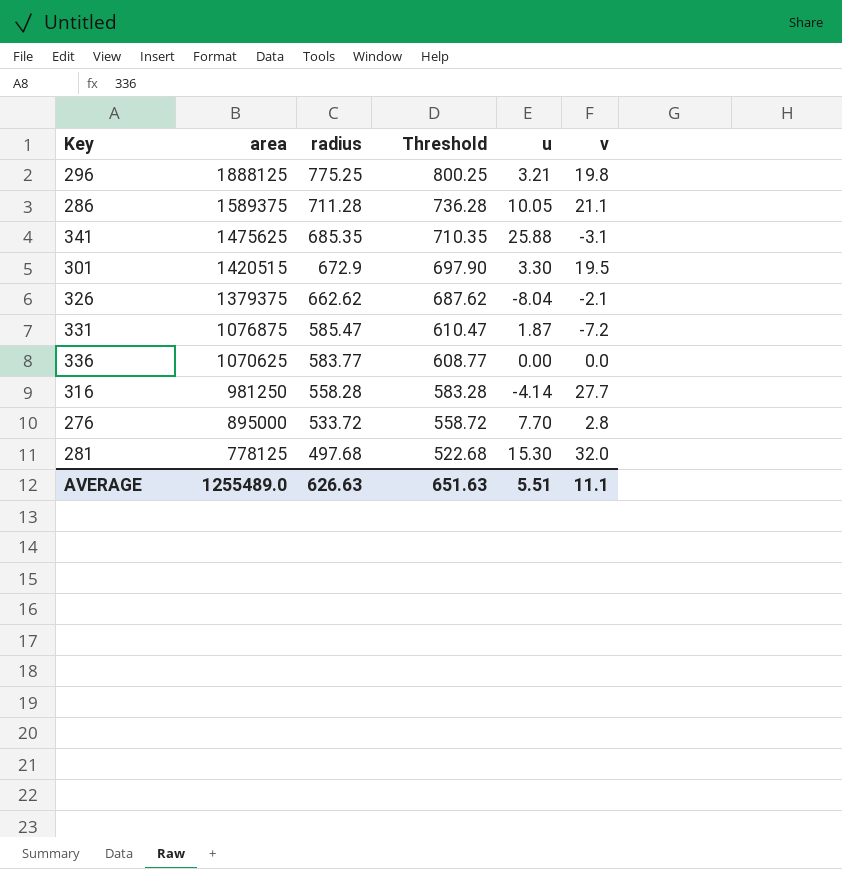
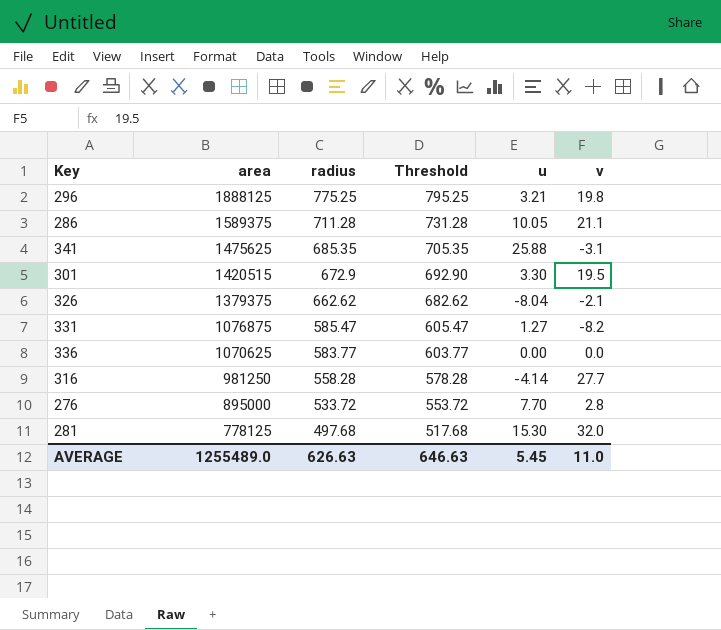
column Threshold | formula: [radius] + 25 -> [radius] + 20
331 | u: 1.87 -> 1.27
331 | v: -7.2 -> -8.2
AVERAGE | Threshold: 651.63 -> 646.63
AVERAGE | u: 5.51 -> 5.45
AVERAGE | v: 11.1 -> 11.0

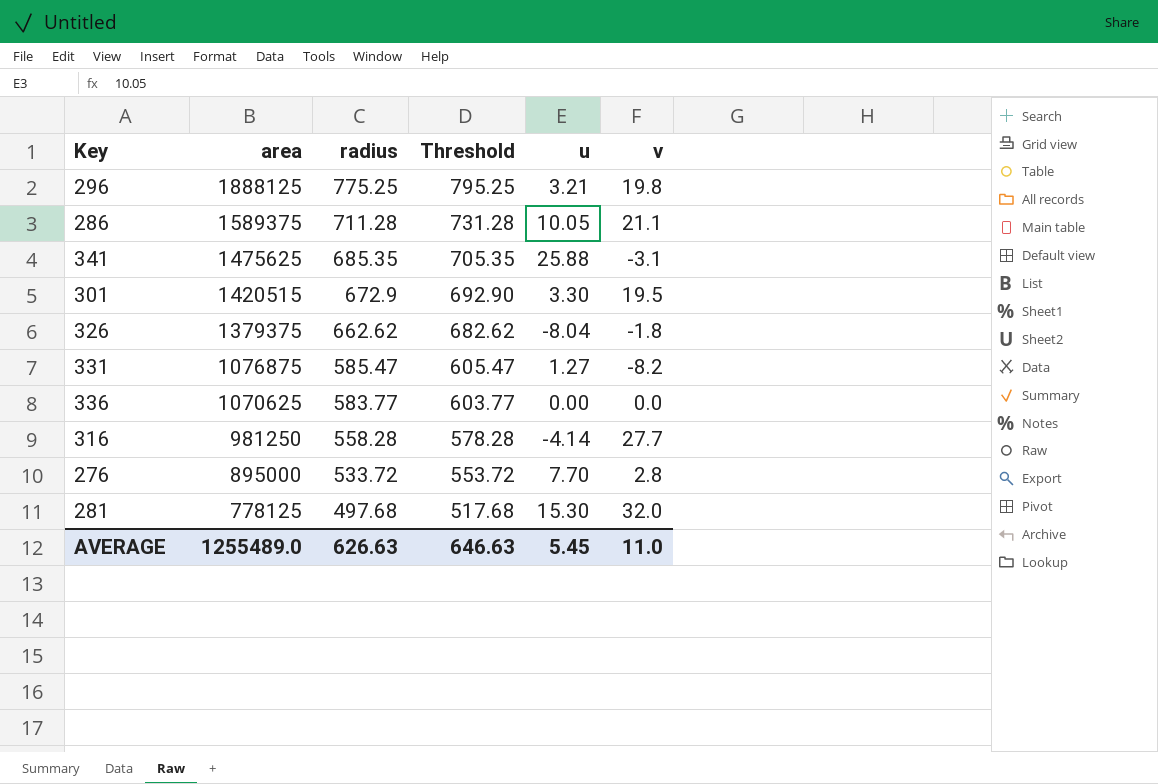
326 | v: -2.1 -> -1.8

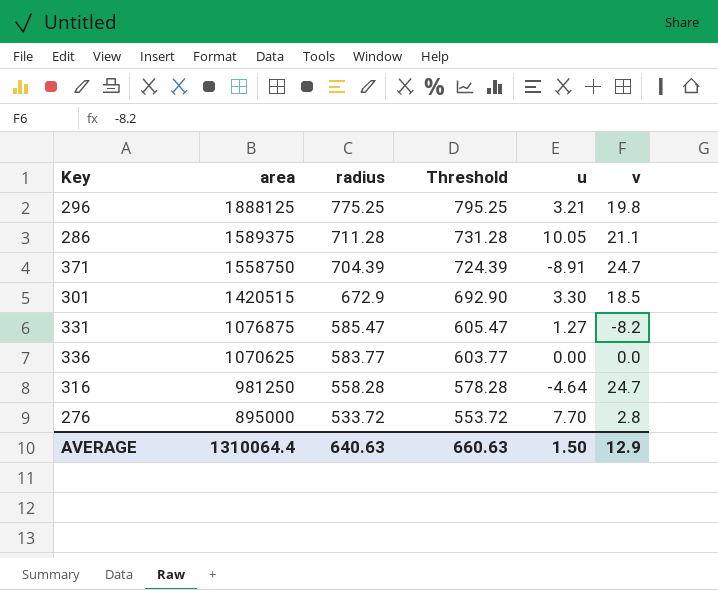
row 341: 1475625 | 685.35 | 705.35 | 25.88 | -3.1 -> none
row 326: 1379375 | 662.62 | 682.62 | -8.04 | -1.8 -> none
row 281: 778125 | 497.68 | 517.68 | 15.30 | 32.0 -> none
row 371: none -> 1558750 | 704.39 | 724.39 | -8.91 | 24.7
301 | v: 19.5 -> 18.5
316 | u: -4.14 -> -4.64
316 | v: 27.7 -> 24.7
AVERAGE | area: 1255489.0 -> 1310064.4
AVERAGE | radius: 626.63 -> 640.63
AVERAGE | Threshold: 646.63 -> 660.63
AVERAGE | u: 5.45 -> 1.50
AVERAGE | v: 11.0 -> 12.9

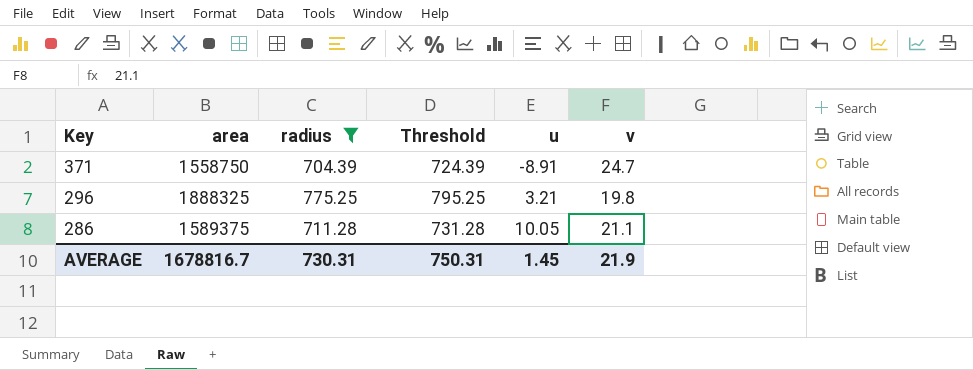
filter: none -> radius >= 704.39
row order: area descending -> Key descending
296 | area: 1888125 -> 1888325
AVERAGE | area: 1310064.4 -> 1678816.7
AVERAGE | radius: 640.63 -> 730.31
AVERAGE | Threshold: 660.63 -> 750.31
AVERAGE | u: 1.50 -> 1.45
AVERAGE | v: 12.9 -> 21.9

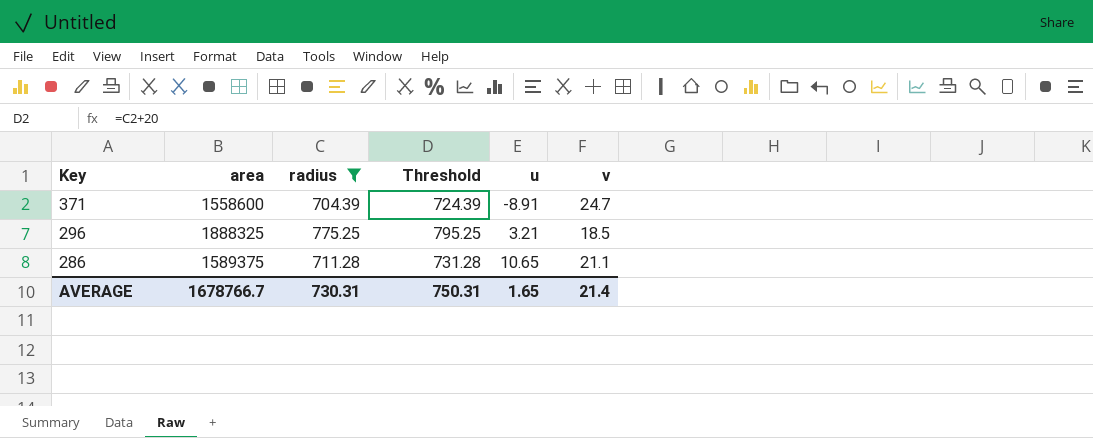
371 | area: 1558750 -> 1558600
296 | v: 19.8 -> 18.5
286 | u: 10.05 -> 10.65
AVERAGE | area: 1678816.7 -> 1678766.7
AVERAGE | u: 1.45 -> 1.65
AVERAGE | v: 21.9 -> 21.4

